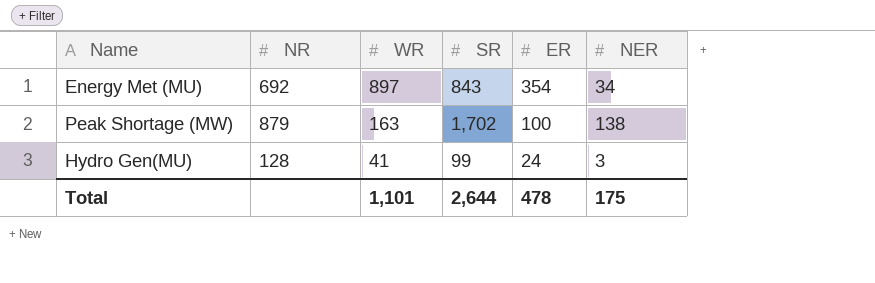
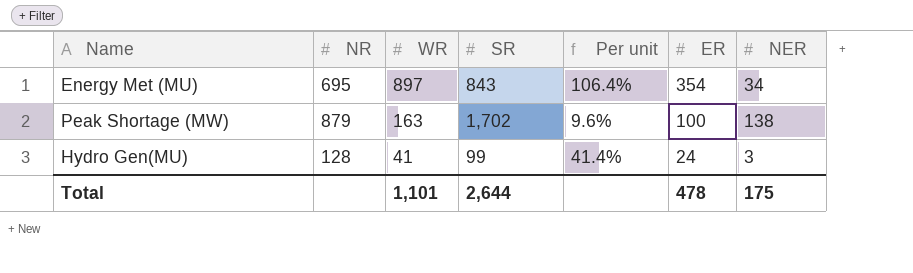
column Per unit | formula: none -> [WR] / [SR]
Energy Met (MU) | NR: 692 -> 695

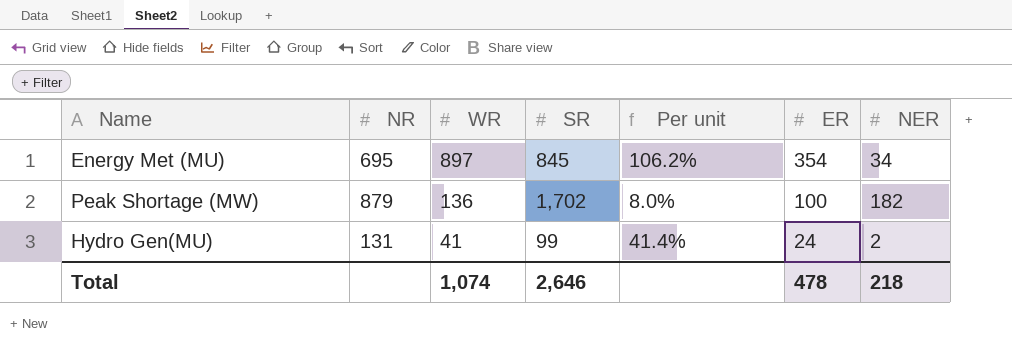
Energy Met (MU) | SR: 843 -> 845
Energy Met (MU) | Per unit: 106.4% -> 106.2%
Peak Shortage (MW) | WR: 163 -> 136
Peak Shortage (MW) | Per unit: 9.6% -> 8.0%
Peak Shortage (MW) | NER: 138 -> 182
Hydro Gen(MU) | NR: 128 -> 131
Hydro Gen(MU) | NER: 3 -> 2
Total | WR: 1,101 -> 1,074
Total | SR: 2,644 -> 2,646
Total | NER: 175 -> 218

